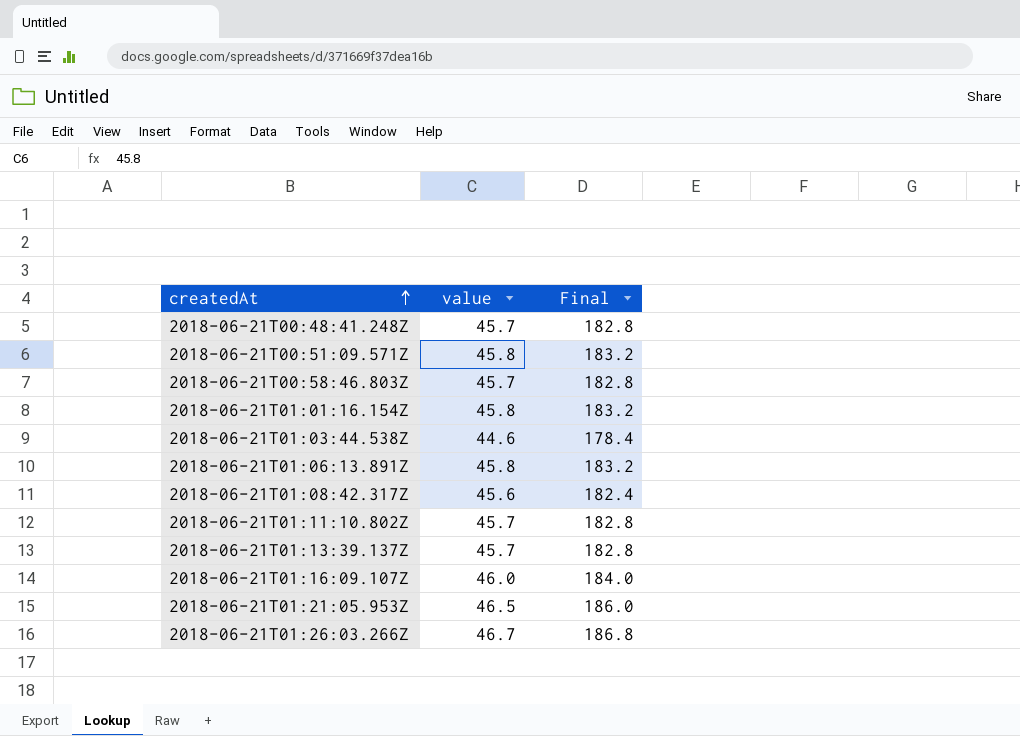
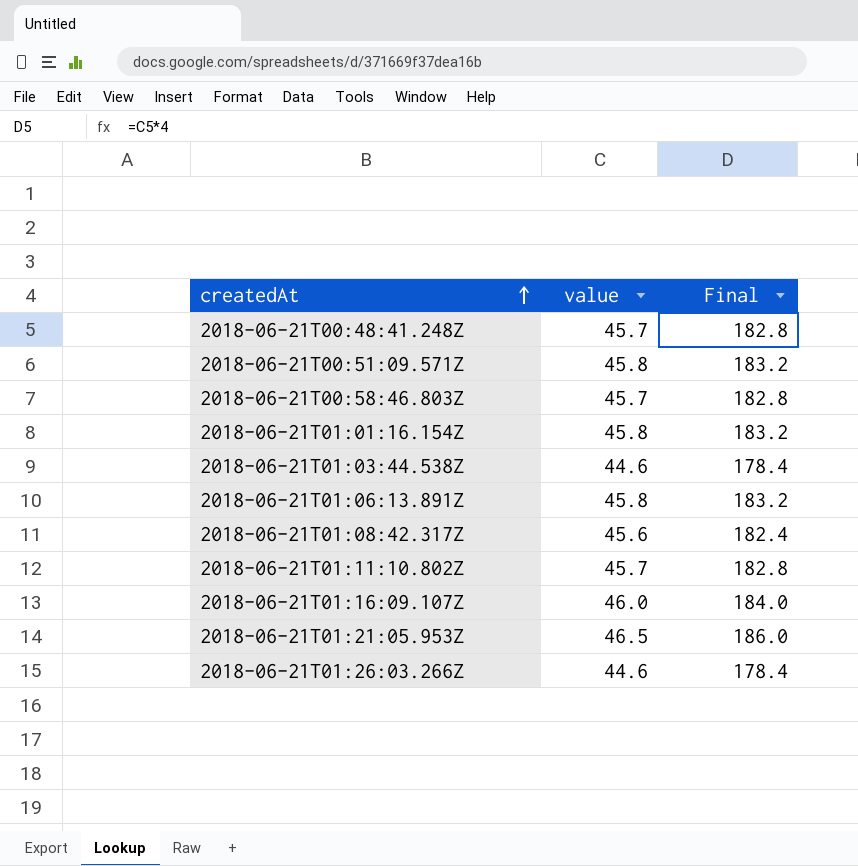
row 2018-06-21T01:13:39.137Z: 45.7 | 182.8 -> none
2018-06-21T01:26:03.266Z | value: 46.7 -> 44.6
2018-06-21T01:26:03.266Z | Final: 186.8 -> 178.4

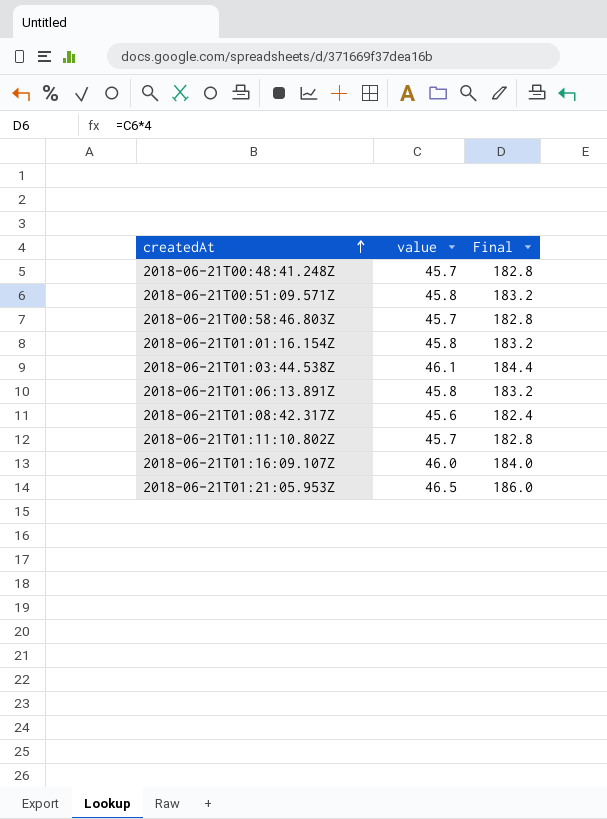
row 2018-06-21T01:26:03.266Z: 44.6 | 178.4 -> none
2018-06-21T01:03:44.538Z | value: 44.6 -> 46.1
2018-06-21T01:03:44.538Z | Final: 178.4 -> 184.4

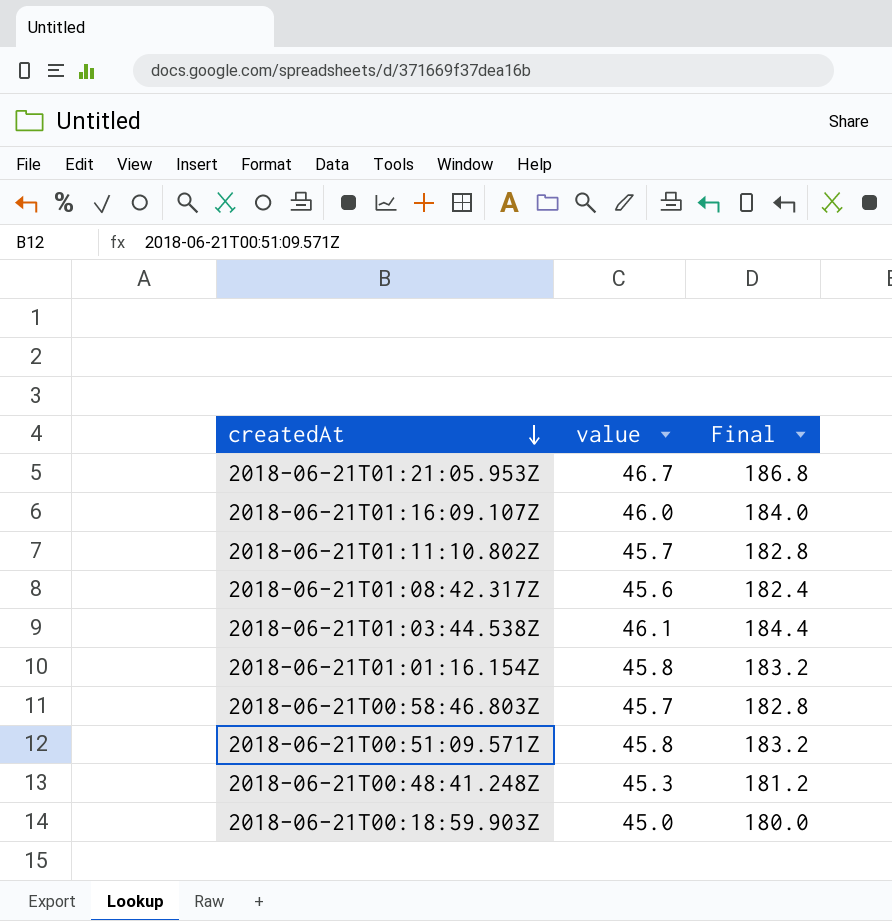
row order: createdAt ascending -> createdAt descending
row 2018-06-21T01:06:13.891Z: 45.8 | 183.2 -> none
2018-06-21T01:21:05.953Z | value: 46.5 -> 46.7
2018-06-21T01:21:05.953Z | Final: 186.0 -> 186.8
2018-06-21T00:48:41.248Z | value: 45.7 -> 45.3
2018-06-21T00:48:41.248Z | Final: 182.8 -> 181.2
row 2018-06-21T00:18:59.903Z: none -> 45.0 | 180.0

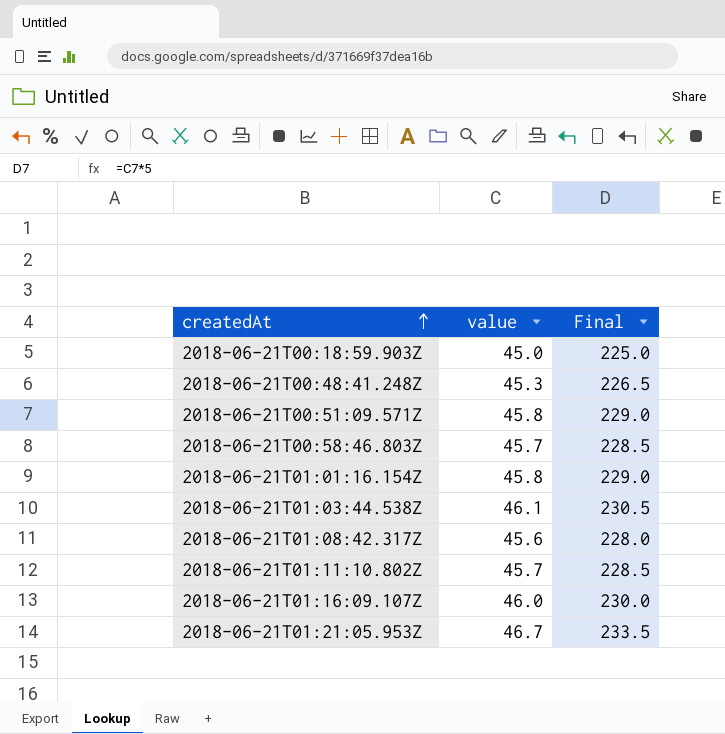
row order: createdAt descending -> createdAt ascending
column Final | formula: [value] * 4 -> [value] * 5

